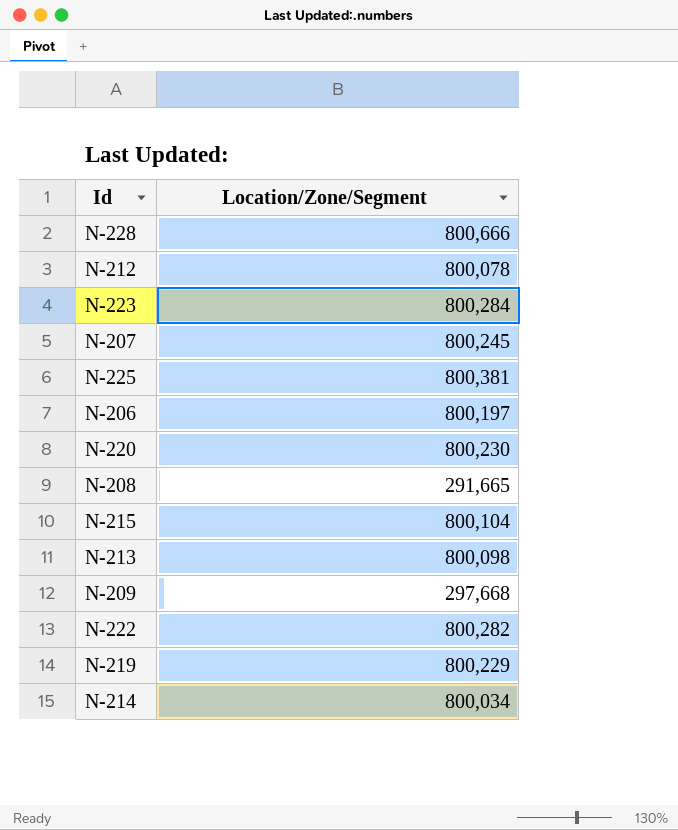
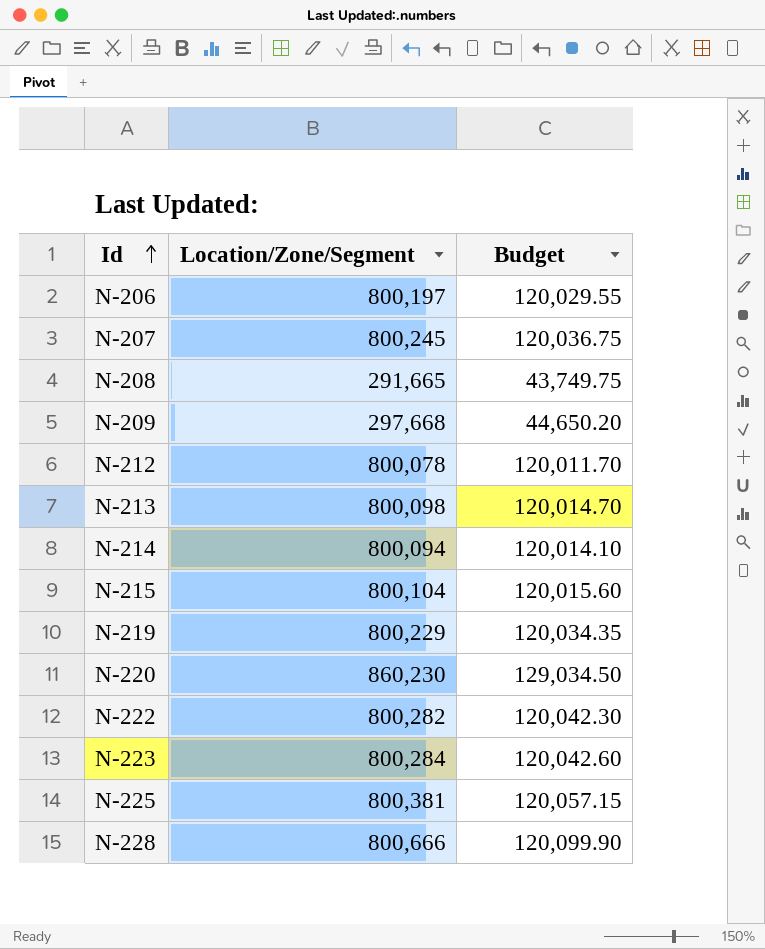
row order: none -> Id ascending
column Budget | formula: none -> [Location/Zone/Segment] * 0.15
N-214 | Location/Zone/Segment: 800,034 -> 800,094
N-220 | Location/Zone/Segment: 800,230 -> 860,230

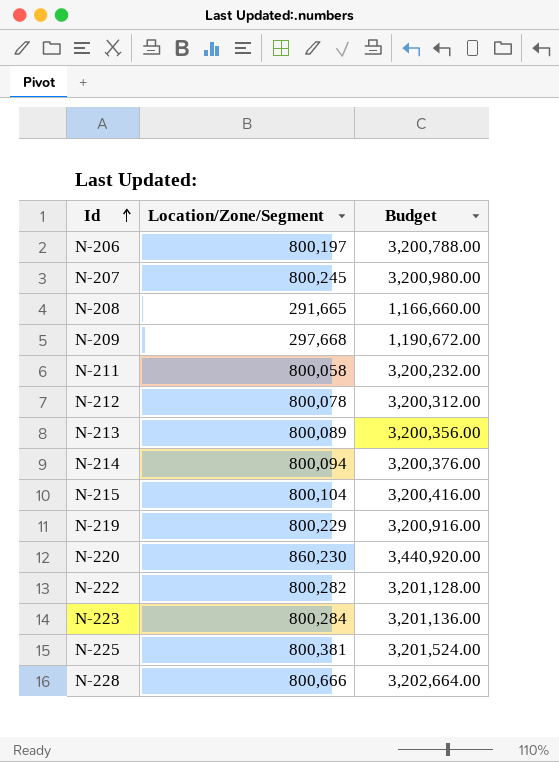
column Budget | formula: [Location/Zone/Segment] * 0.15 -> [Location/Zone/Segment] * 4
row N-211: none -> 800,058 | 3,200,232.00
N-213 | Location/Zone/Segment: 800,098 -> 800,089

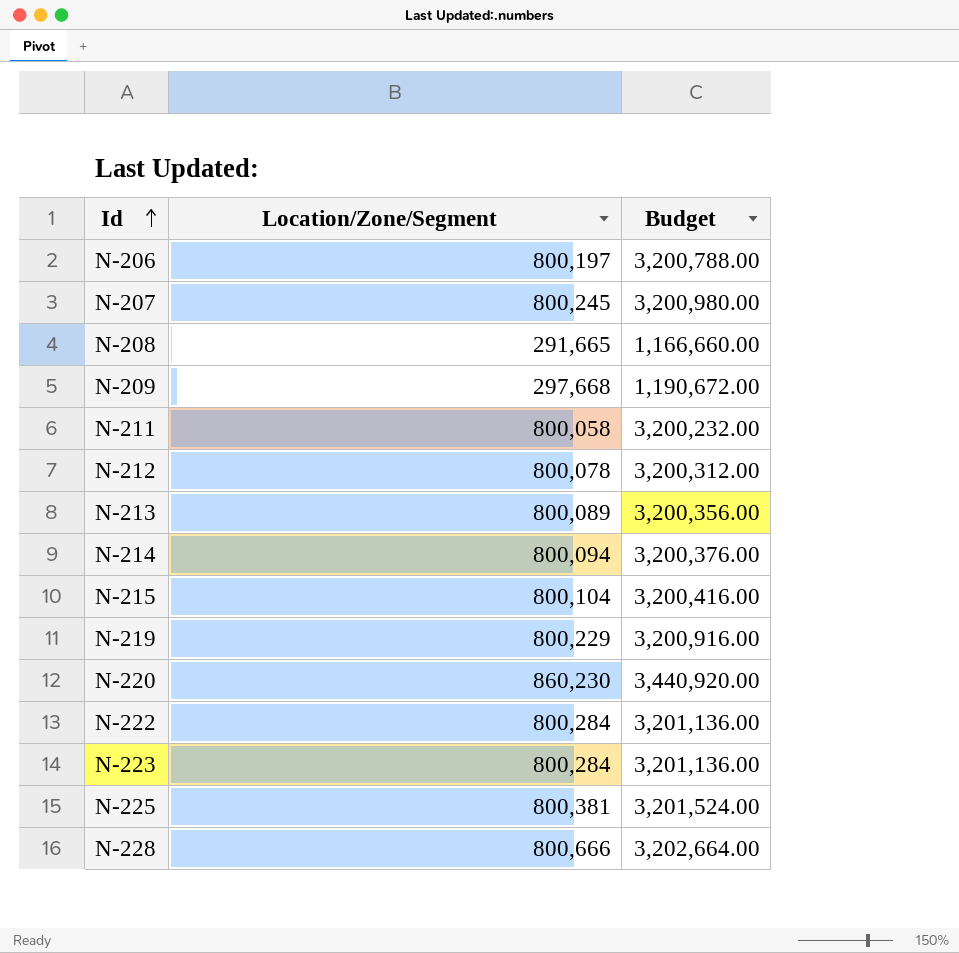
N-222 | Location/Zone/Segment: 800,282 -> 800,284
N-222 | Budget: 3,201,128.00 -> 3,201,136.00

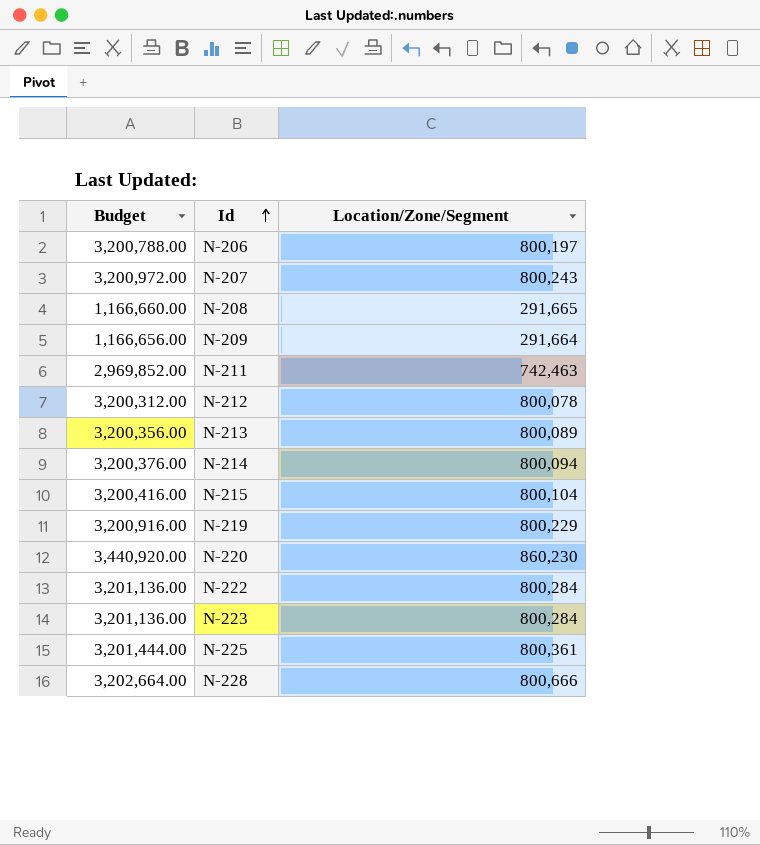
column Budget | position: 3 -> 1
N-207 | Budget: 3,200,980.00 -> 3,200,972.00
N-207 | Location/Zone/Segment: 800,245 -> 800,243
N-209 | Budget: 1,190,672.00 -> 1,166,656.00
N-209 | Location/Zone/Segment: 297,668 -> 291,664
N-211 | Budget: 3,200,232.00 -> 2,969,852.00
N-211 | Location/Zone/Segment: 800,058 -> 742,463
N-225 | Budget: 3,201,524.00 -> 3,201,444.00
N-225 | Location/Zone/Segment: 800,381 -> 800,361

